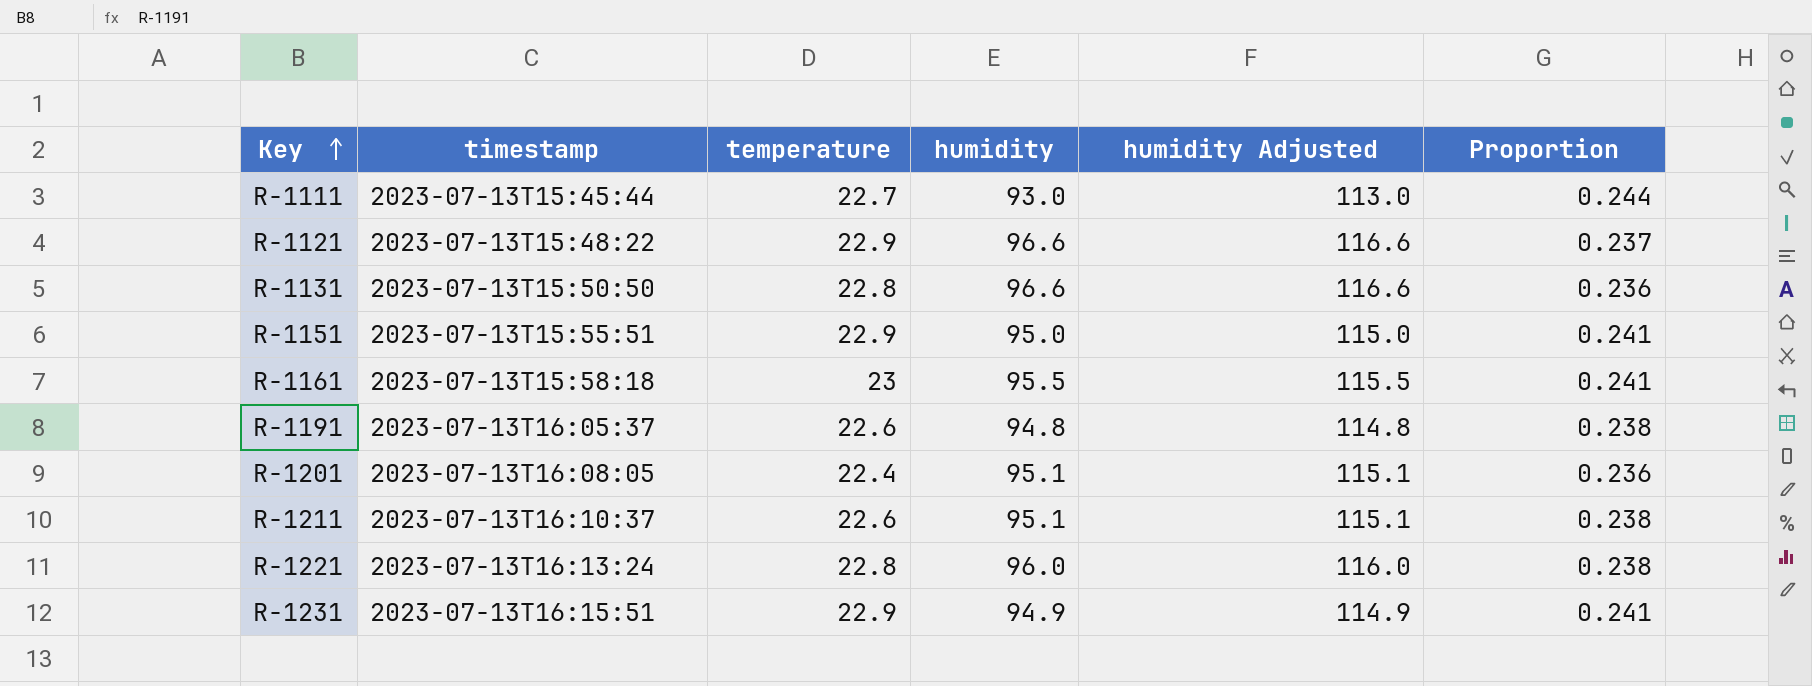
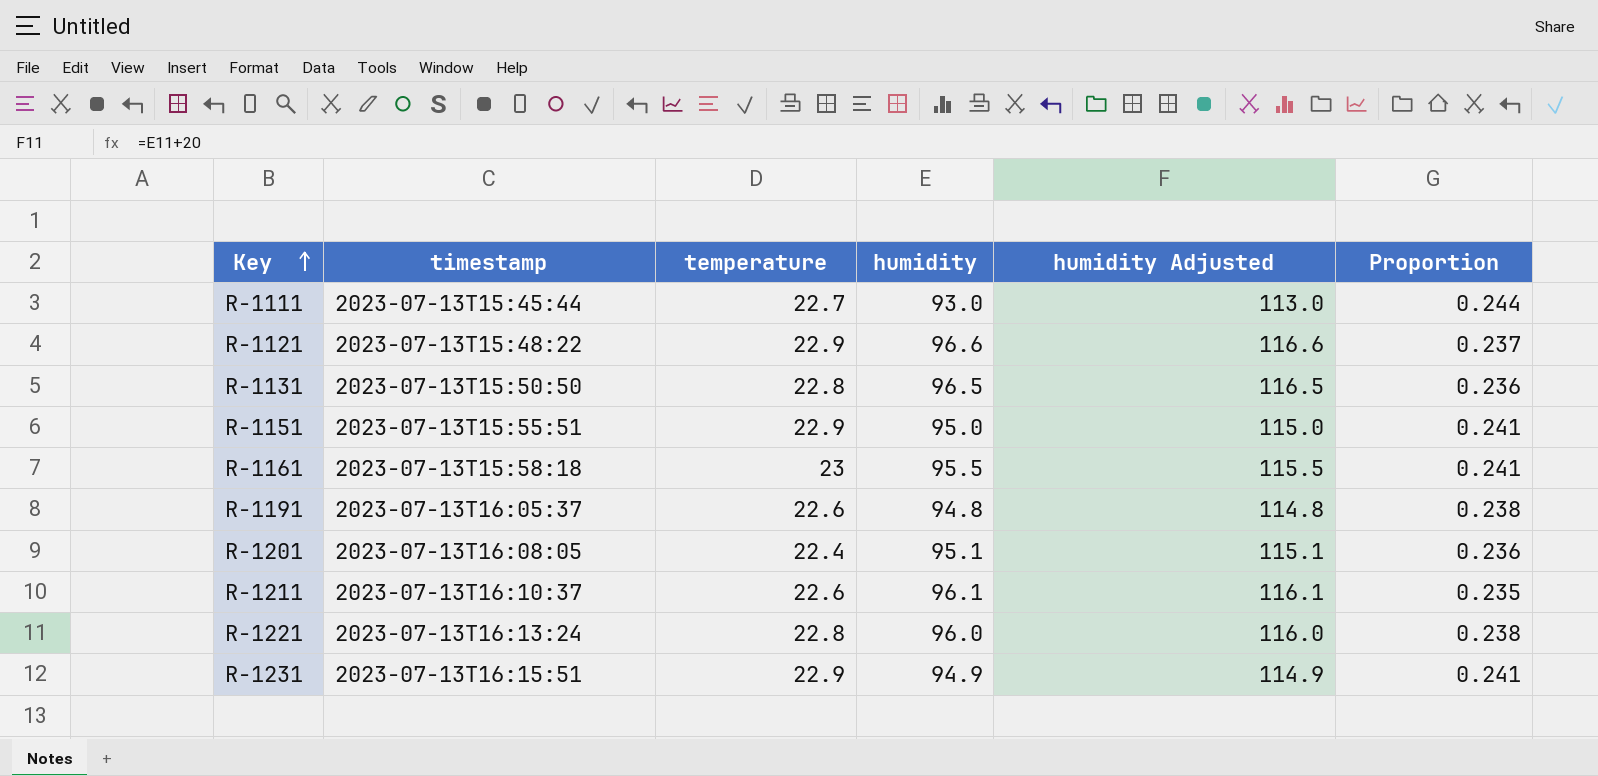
R-1131 | humidity: 96.6 -> 96.5
R-1131 | humidity Adjusted: 116.6 -> 116.5
R-1211 | humidity: 95.1 -> 96.1
R-1211 | humidity Adjusted: 115.1 -> 116.1
R-1211 | Proportion: 0.238 -> 0.235

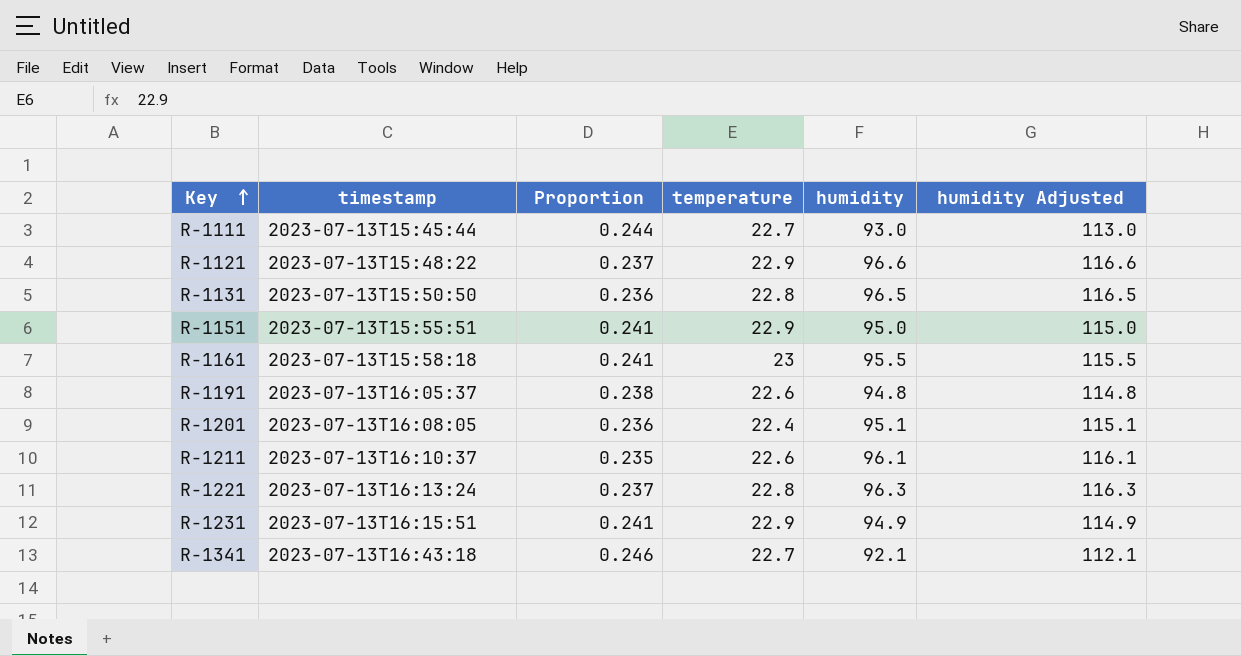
column Proportion | position: 6 -> 3
R-1221 | Proportion: 0.238 -> 0.237
R-1221 | humidity: 96.0 -> 96.3
R-1221 | humidity Adjusted: 116.0 -> 116.3
row R-1341: none -> 2023-07-13T16:43:18 | 0.246 | 22.7 | 92.1 | 112.1

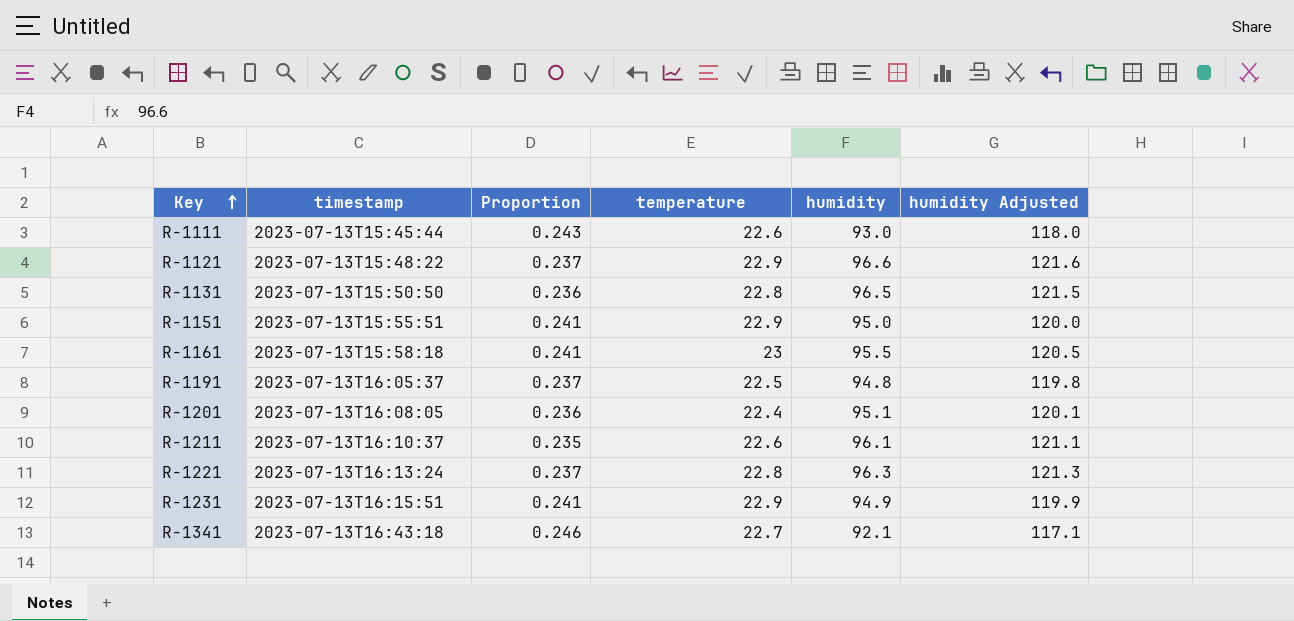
column humidity Adjusted | formula: [humidity] + 20 -> [humidity] + 25
R-1111 | Proportion: 0.244 -> 0.243
R-1111 | temperature: 22.7 -> 22.6
R-1191 | Proportion: 0.238 -> 0.237
R-1191 | temperature: 22.6 -> 22.5

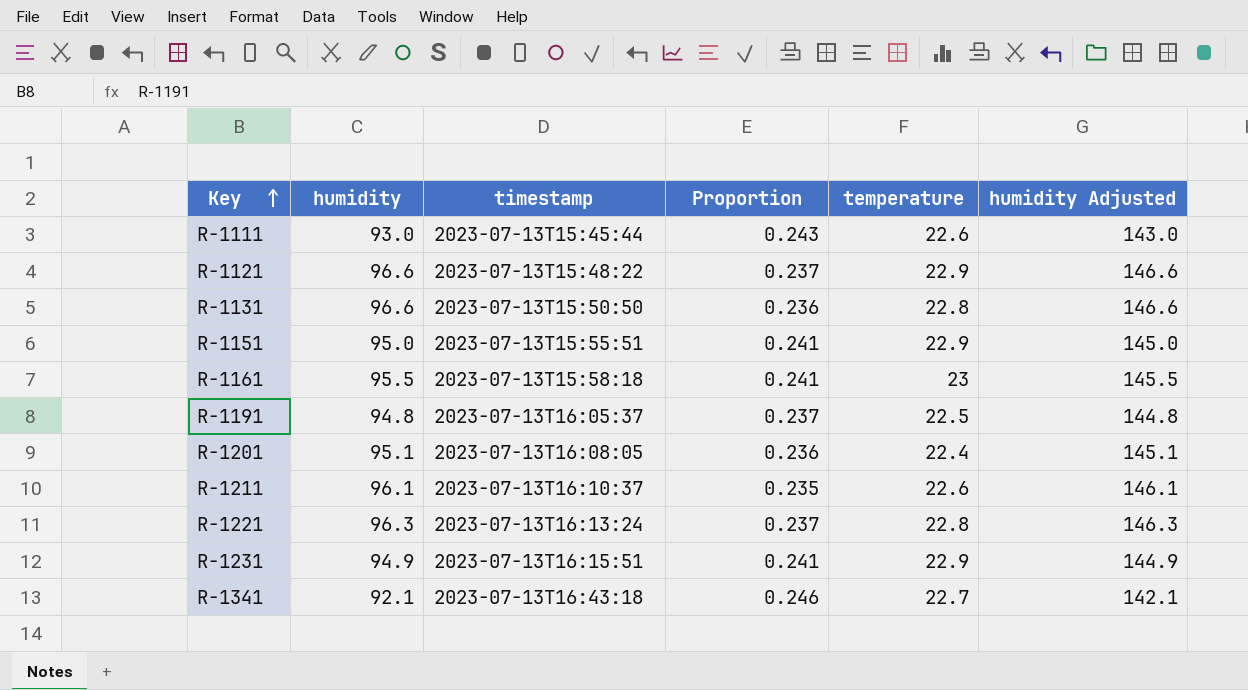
column humidity | position: 5 -> 2
column humidity Adjusted | formula: [humidity] + 25 -> [humidity] + 50
R-1131 | humidity: 96.5 -> 96.6

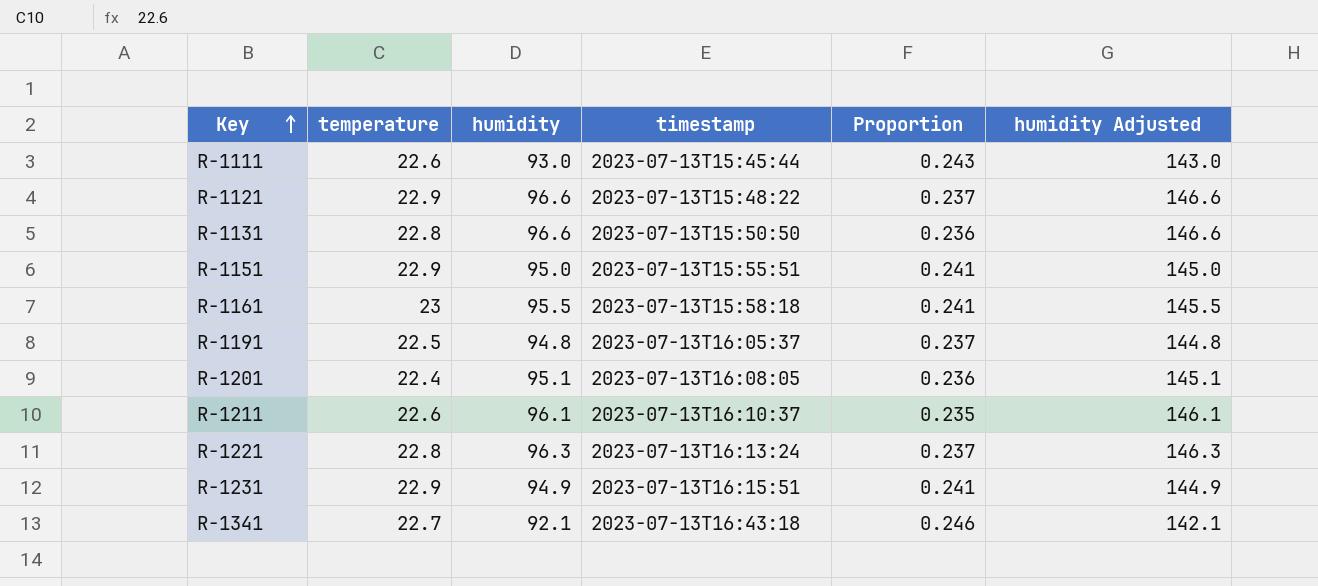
column temperature | position: 5 -> 2

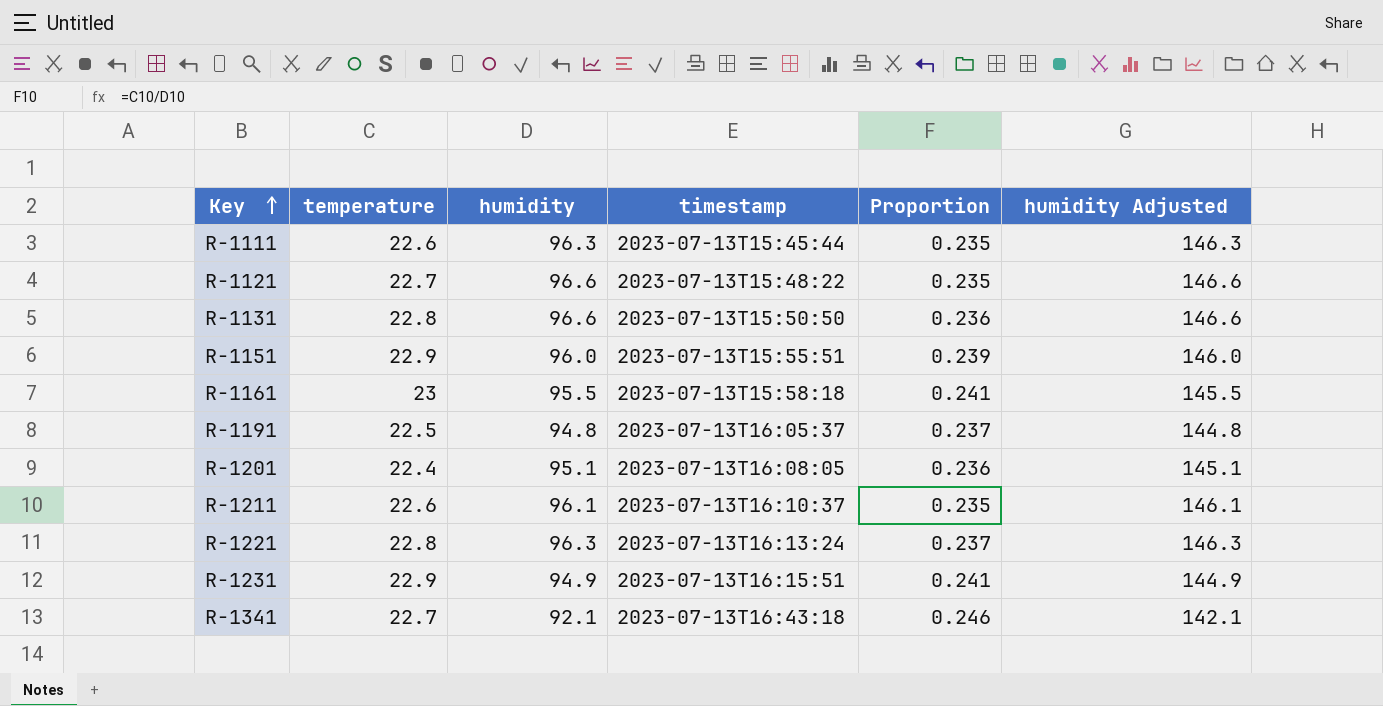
R-1111 | humidity: 93.0 -> 96.3
R-1111 | Proportion: 0.243 -> 0.235
R-1111 | humidity Adjusted: 143.0 -> 146.3
R-1121 | temperature: 22.9 -> 22.7
R-1121 | Proportion: 0.237 -> 0.235
R-1151 | humidity: 95.0 -> 96.0
R-1151 | Proportion: 0.241 -> 0.239
R-1151 | humidity Adjusted: 145.0 -> 146.0

